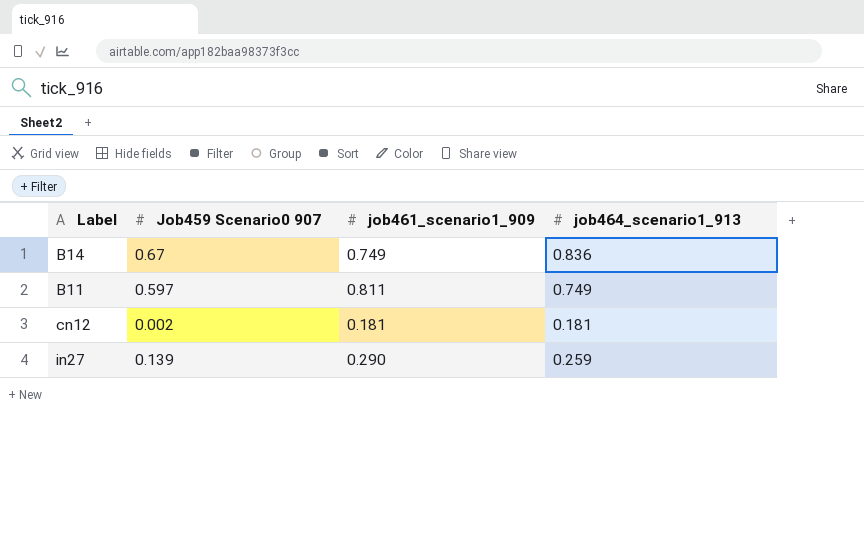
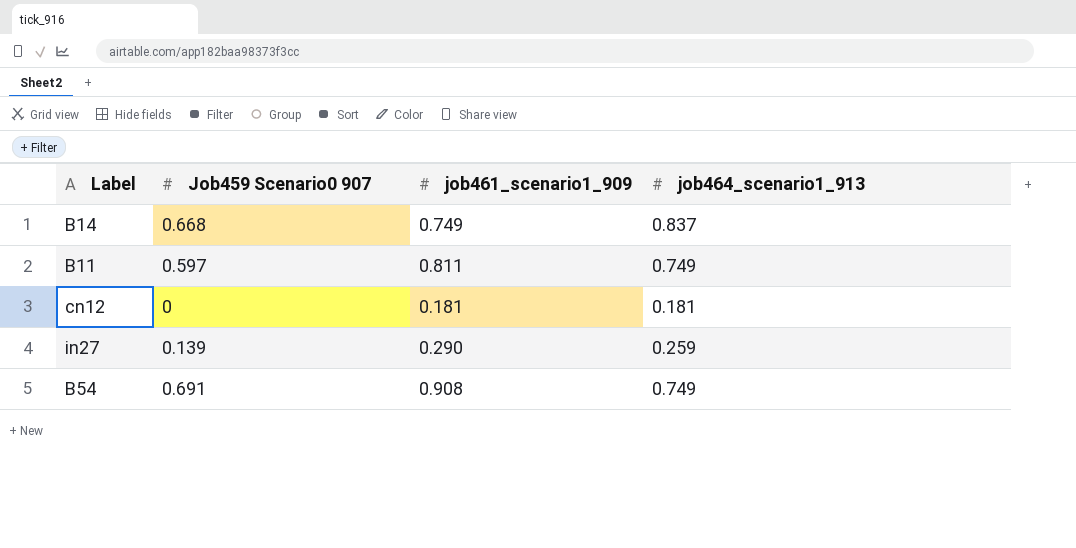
B14 | Job459 Scenario0 907: 0.67 -> 0.668
B14 | job464_scenario1_913: 0.836 -> 0.837
cn12 | Job459 Scenario0 907: 0.002 -> 0
row B54: none -> 0.691 | 0.908 | 0.749

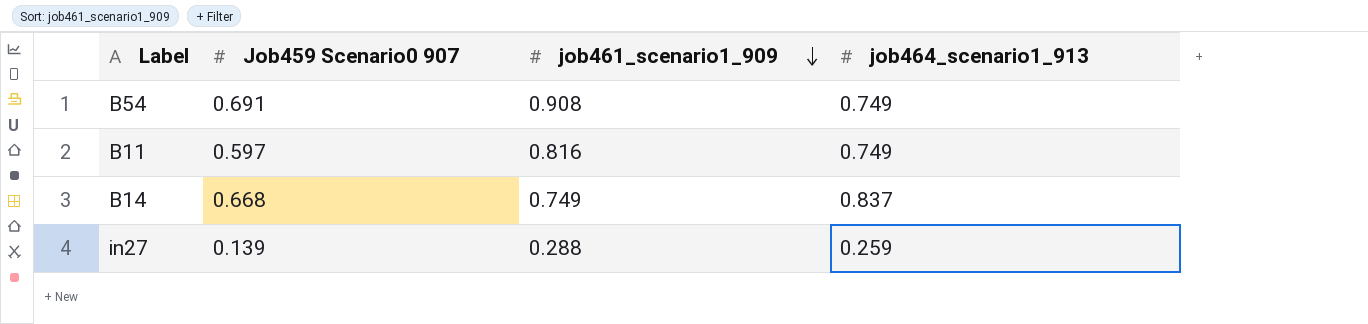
row order: none -> job461_scenario1_909 descending
row cn12: 0 | 0.181 | 0.181 -> none
B11 | job461_scenario1_909: 0.811 -> 0.816
in27 | job461_scenario1_909: 0.290 -> 0.288

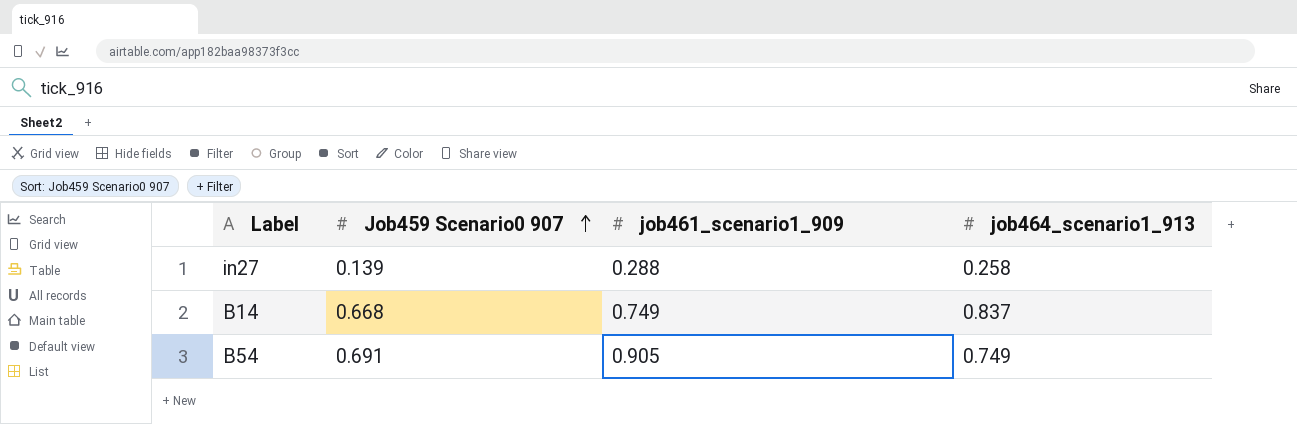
row order: job461_scenario1_909 descending -> Job459 Scenario0 907 ascending
row B11: 0.597 | 0.816 | 0.749 -> none
in27 | job464_scenario1_913: 0.259 -> 0.258
B54 | job461_scenario1_909: 0.908 -> 0.905

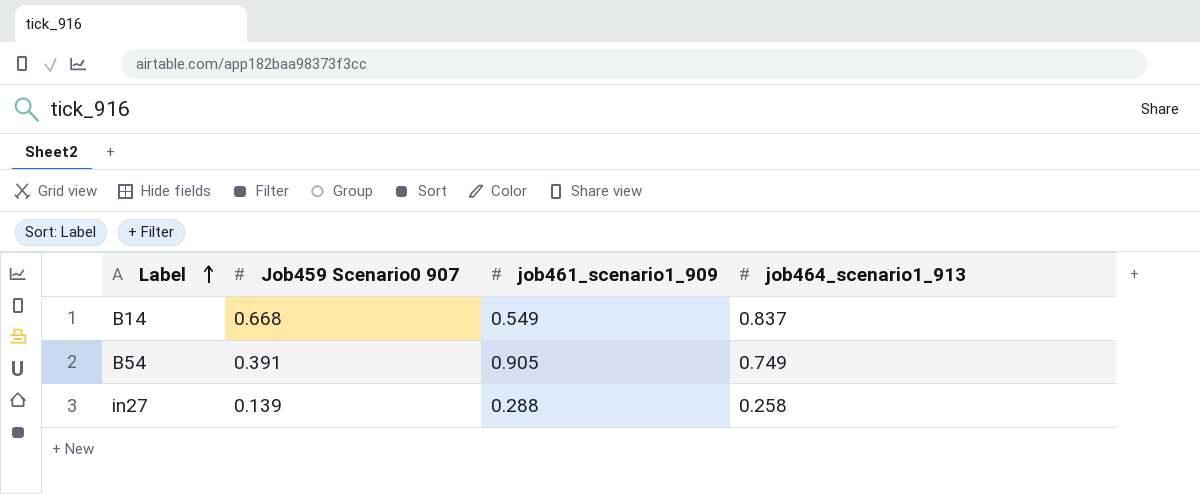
row order: Job459 Scenario0 907 ascending -> Label ascending
B14 | job461_scenario1_909: 0.749 -> 0.549
B54 | Job459 Scenario0 907: 0.691 -> 0.391

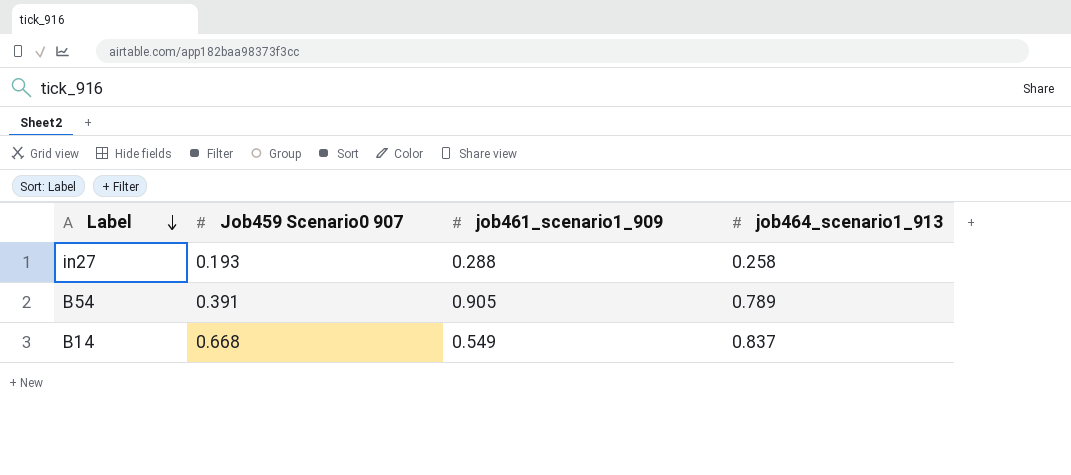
row order: Label ascending -> Label descending
in27 | Job459 Scenario0 907: 0.139 -> 0.193
B54 | job464_scenario1_913: 0.749 -> 0.789

